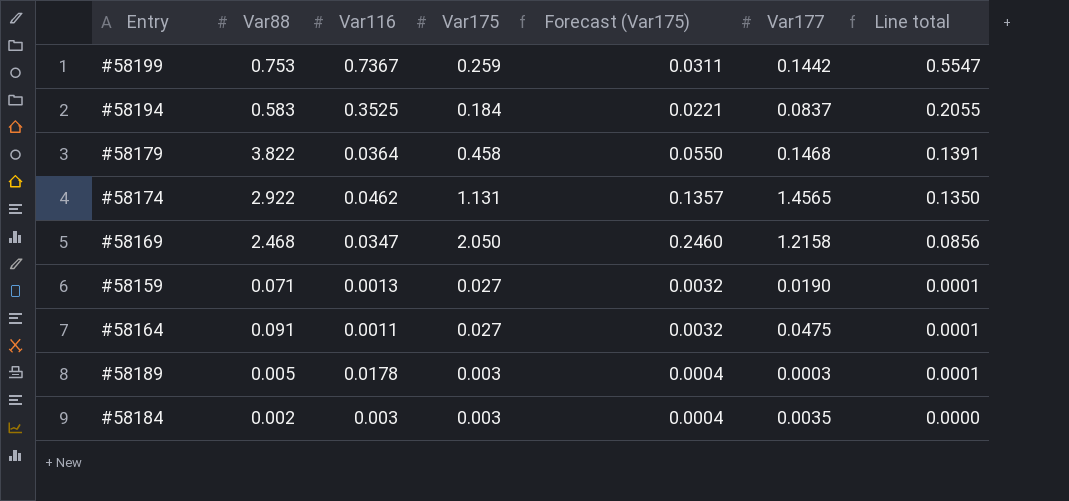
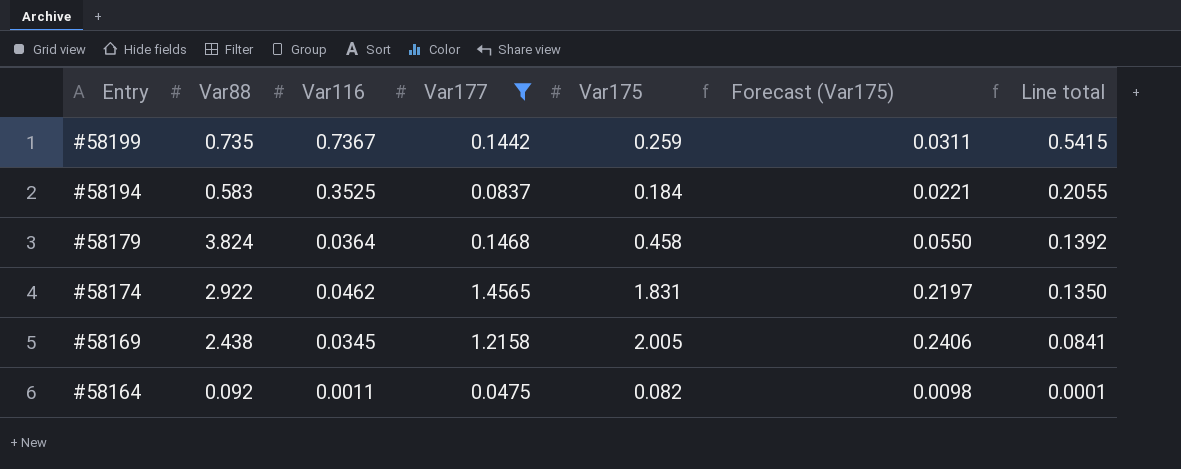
filter: none -> Var177 >= 0.0475
column Var177 | position: 6 -> 4
#58199 | Var88: 0.753 -> 0.735
#58199 | Line total: 0.5547 -> 0.5415
#58179 | Var88: 3.822 -> 3.824
#58179 | Line total: 0.1391 -> 0.1392
#58174 | Var175: 1.131 -> 1.831
#58174 | Forecast (Var175): 0.1357 -> 0.2197
#58169 | Var88: 2.468 -> 2.438
#58169 | Var116: 0.0347 -> 0.0345
#58169 | Var175: 2.050 -> 2.005
#58169 | Forecast (Var175): 0.2460 -> 0.2406
#58169 | Line total: 0.0856 -> 0.0841
#58164 | Var88: 0.091 -> 0.092
#58164 | Var175: 0.027 -> 0.082
#58164 | Forecast (Var175): 0.0032 -> 0.0098

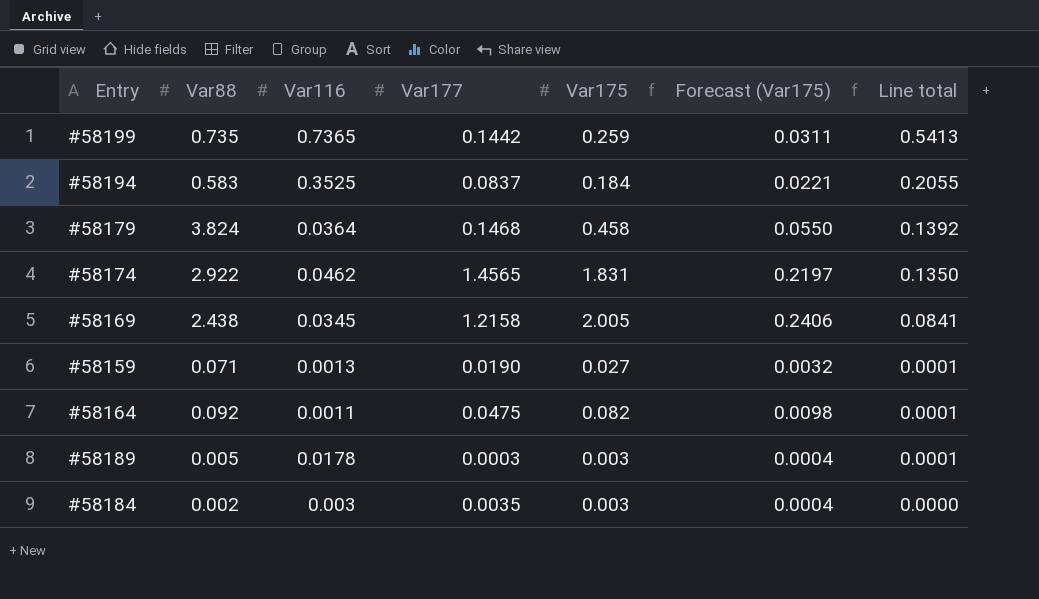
filter: Var177 >= 0.0475 -> none
#58199 | Var116: 0.7367 -> 0.7365
#58199 | Line total: 0.5415 -> 0.5413

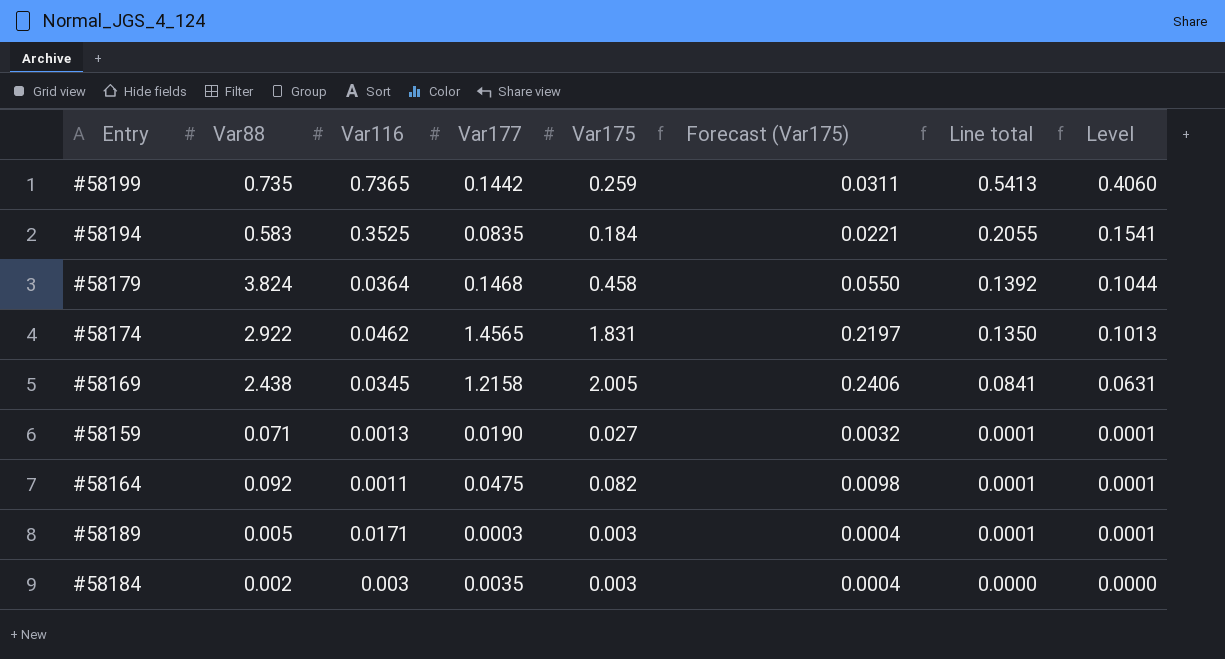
column Level | formula: none -> [Line total] * 0.75
#58194 | Var177: 0.0837 -> 0.0835
#58189 | Var116: 0.0178 -> 0.0171

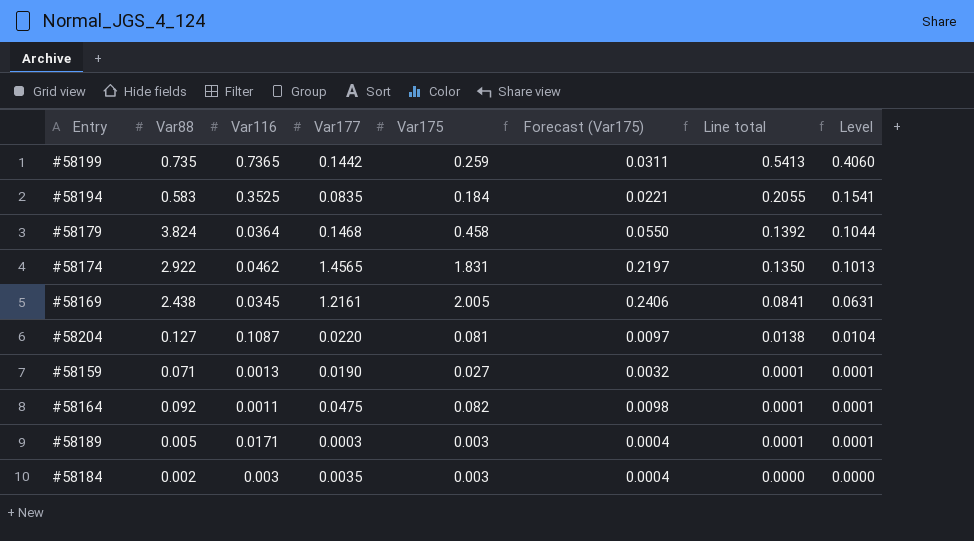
#58169 | Var177: 1.2158 -> 1.2161
row #58204: none -> 0.127 | 0.1087 | 0.0220 | 0.081 | 0.0097 | 0.0138 | 0.0104

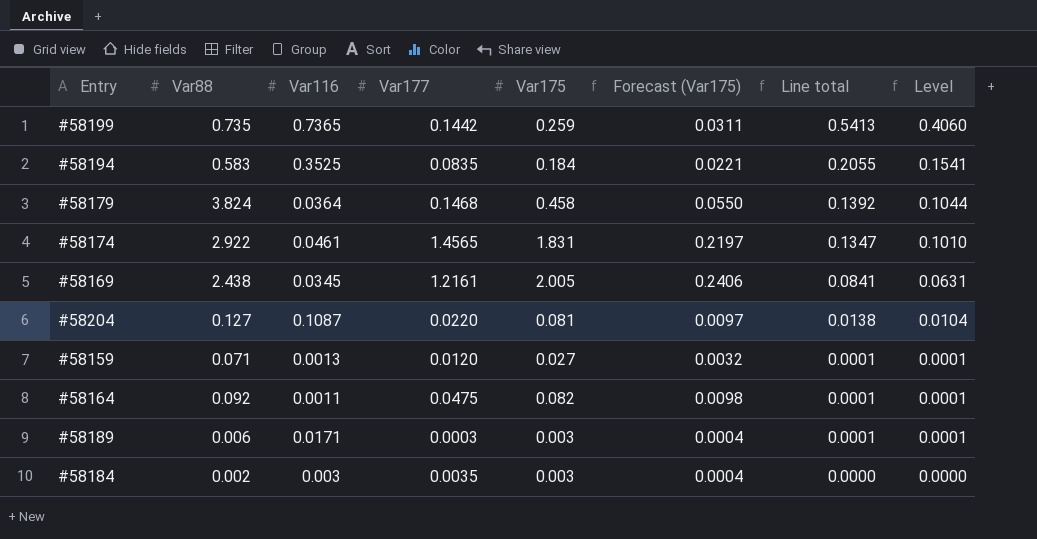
#58174 | Var116: 0.0462 -> 0.0461
#58174 | Line total: 0.1350 -> 0.1347
#58174 | Level: 0.1013 -> 0.1010
#58159 | Var177: 0.0190 -> 0.0120
#58189 | Var88: 0.005 -> 0.006

